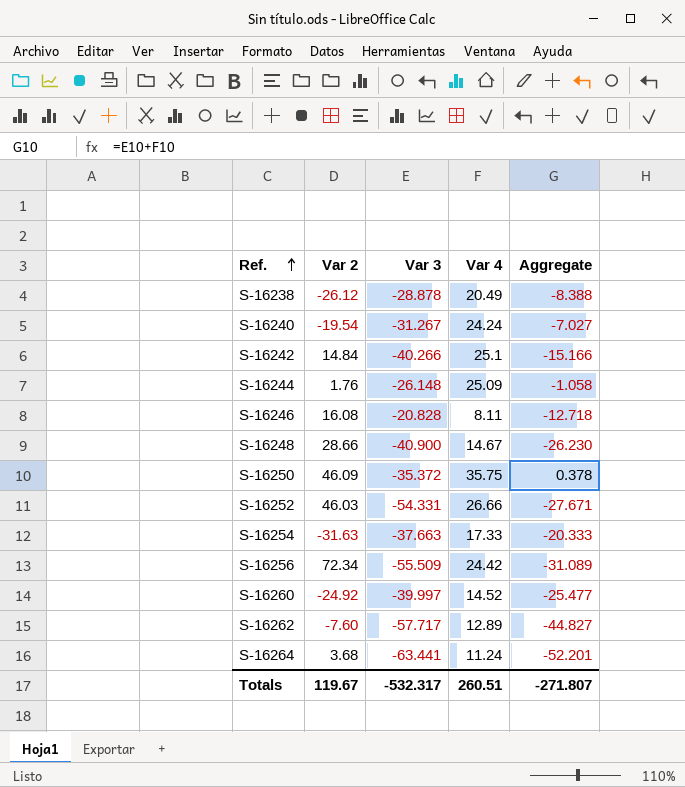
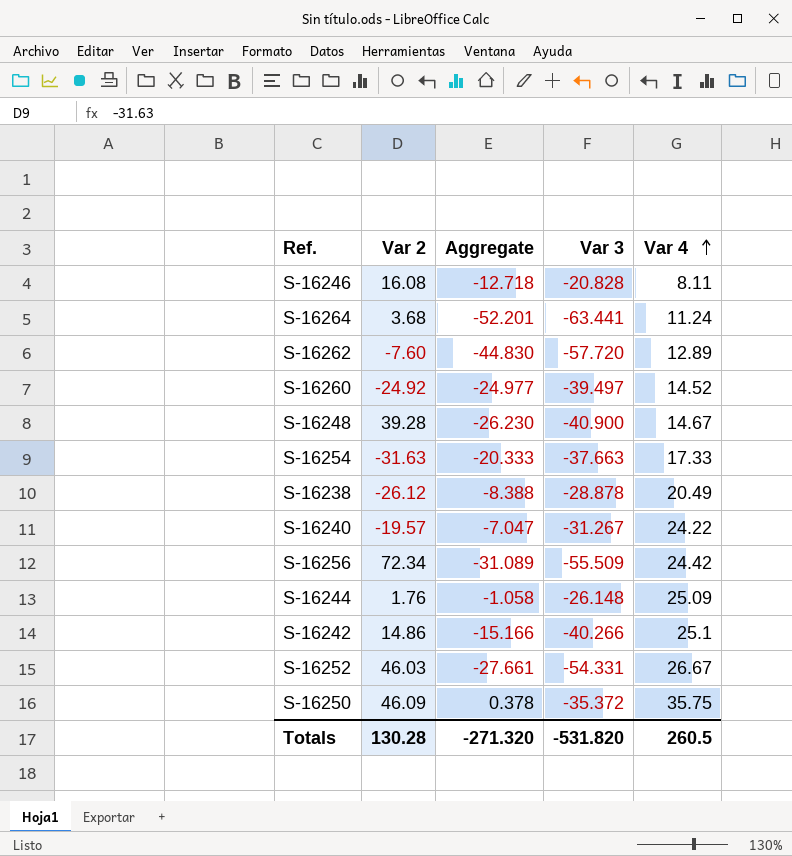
row order: Ref. ascending -> Var 4 ascending
column Aggregate | position: 5 -> 3
S-16262 | Aggregate: -44.827 -> -44.830
S-16262 | Var 3: -57.717 -> -57.720
S-16260 | Aggregate: -25.477 -> -24.977
S-16260 | Var 3: -39.997 -> -39.497
S-16248 | Var 2: 28.66 -> 39.28
S-16240 | Var 2: -19.54 -> -19.57
S-16240 | Aggregate: -7.027 -> -7.047
S-16240 | Var 4: 24.24 -> 24.22
S-16242 | Var 2: 14.84 -> 14.86
S-16252 | Aggregate: -27.671 -> -27.661
S-16252 | Var 4: 26.66 -> 26.67
Totals | Var 2: 119.67 -> 130.28
Totals | Aggregate: -271.807 -> -271.320
Totals | Var 3: -532.317 -> -531.820
Totals | Var 4: 260.51 -> 260.5

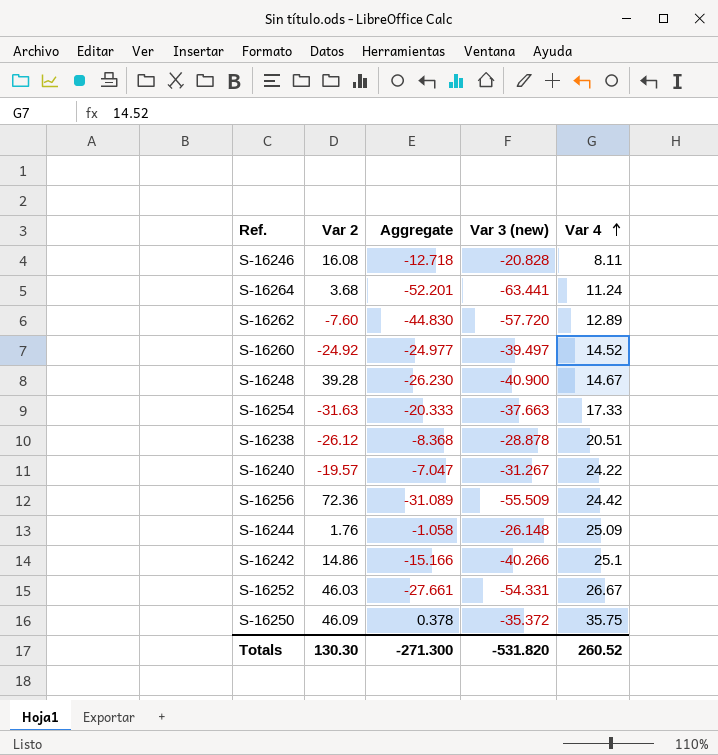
column name: Var 3 -> Var 3 (new)
S-16238 | Aggregate: -8.388 -> -8.368
S-16238 | Var 4: 20.49 -> 20.51
S-16256 | Var 2: 72.34 -> 72.36
Totals | Var 2: 130.28 -> 130.30
Totals | Aggregate: -271.320 -> -271.300
Totals | Var 4: 260.5 -> 260.52

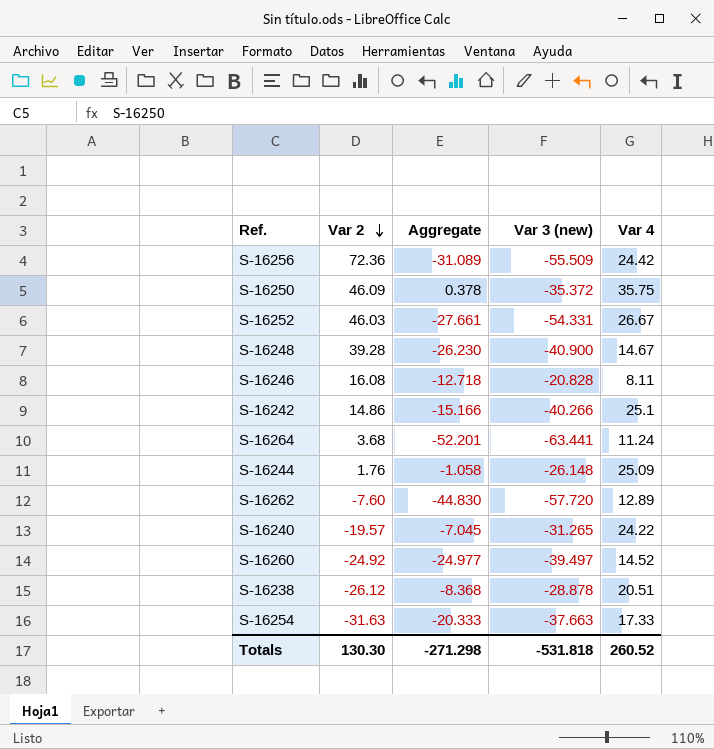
row order: Var 4 ascending -> Var 2 descending
S-16240 | Aggregate: -7.047 -> -7.045
S-16240 | Var 3 (new): -31.267 -> -31.265
Totals | Aggregate: -271.300 -> -271.298
Totals | Var 3 (new): -531.820 -> -531.818

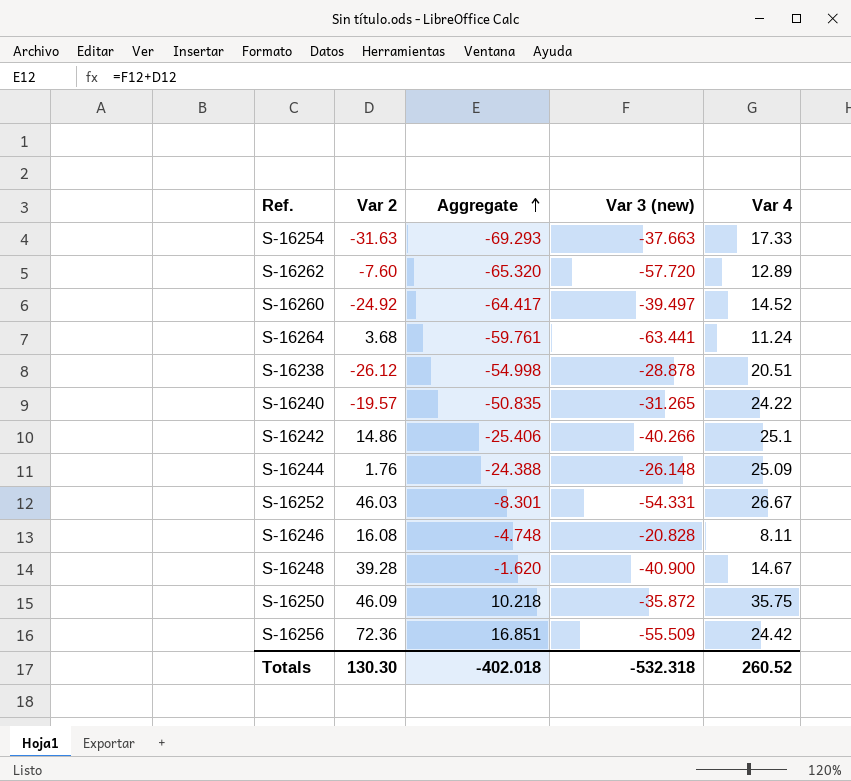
row order: Var 2 descending -> Aggregate ascending
column Aggregate | formula: [Var 3 (new)] + [Var 4] -> [Var 2] + [Var 3 (new)]
S-16250 | Var 3 (new): -35.372 -> -35.872
Totals | Aggregate: -271.298 -> -402.018
Totals | Var 3 (new): -531.818 -> -532.318

